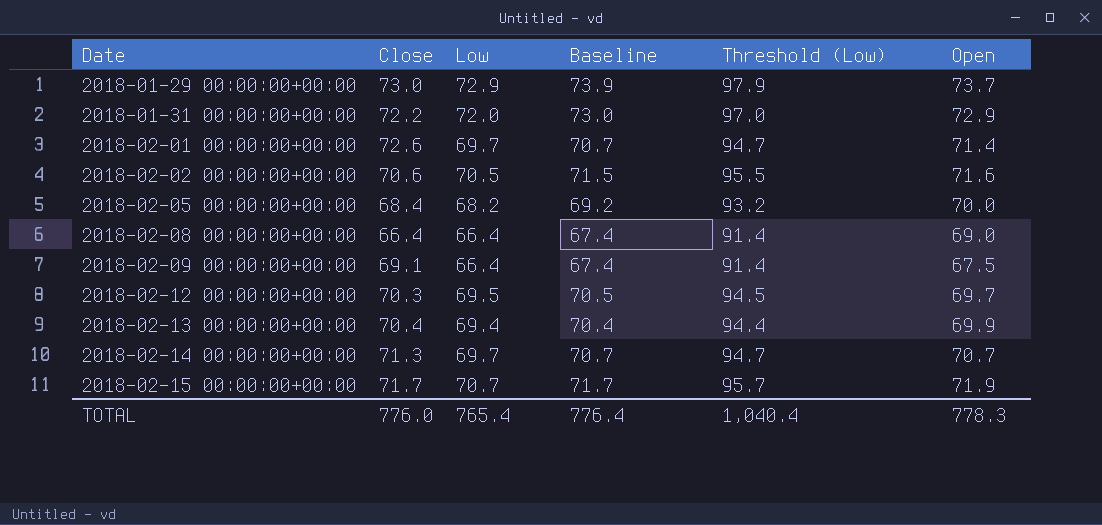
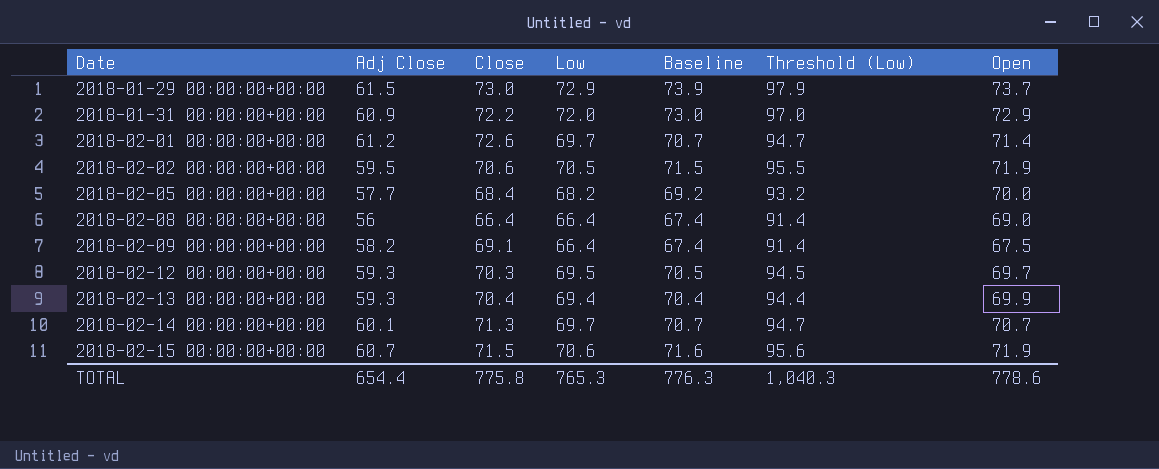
column Adj Close | position: none -> 2
2018-02-02 00:00:00+00:00 | Open: 71.6 -> 71.9
2018-02-15 00:00:00+00:00 | Close: 71.7 -> 71.5
2018-02-15 00:00:00+00:00 | Low: 70.7 -> 70.6
2018-02-15 00:00:00+00:00 | Baseline: 71.7 -> 71.6
2018-02-15 00:00:00+00:00 | Threshold (Low): 95.7 -> 95.6
TOTAL | Close: 776.0 -> 775.8
TOTAL | Low: 765.4 -> 765.3
TOTAL | Baseline: 776.4 -> 776.3
TOTAL | Threshold (Low): 1,040.4 -> 1,040.3
TOTAL | Open: 778.3 -> 778.6

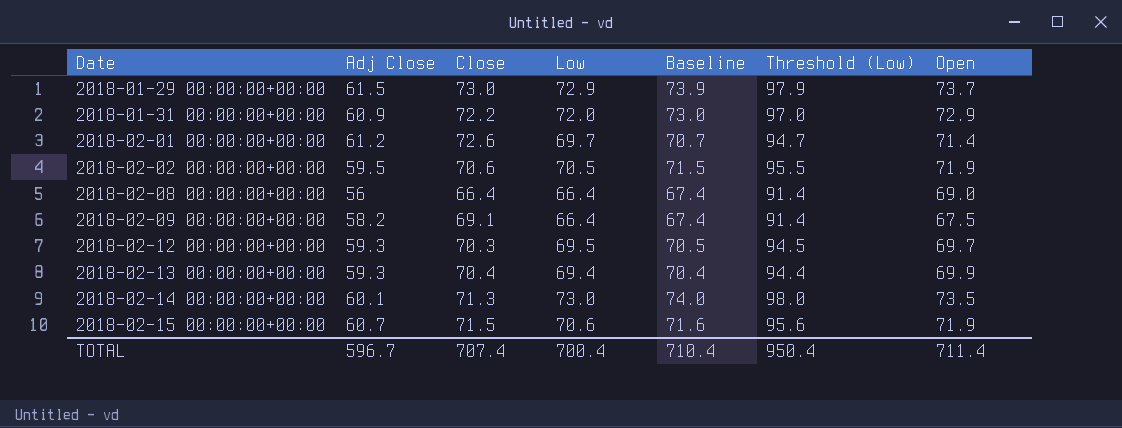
row 2018-02-05 00:00:00+00:00: 57.7 | 68.4 | 68.2 | 69.2 | 93.2 | 70.0 -> none
2018-02-14 00:00:00+00:00 | Low: 69.7 -> 73.0
2018-02-14 00:00:00+00:00 | Baseline: 70.7 -> 74.0
2018-02-14 00:00:00+00:00 | Threshold (Low): 94.7 -> 98.0
2018-02-14 00:00:00+00:00 | Open: 70.7 -> 73.5
TOTAL | Adj Close: 654.4 -> 596.7
TOTAL | Close: 775.8 -> 707.4
TOTAL | Low: 765.3 -> 700.4
TOTAL | Baseline: 776.3 -> 710.4
TOTAL | Threshold (Low): 1,040.3 -> 950.4
TOTAL | Open: 778.6 -> 711.4

